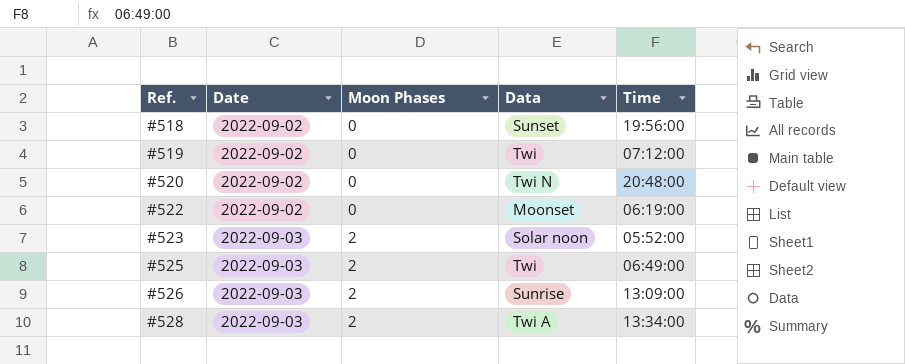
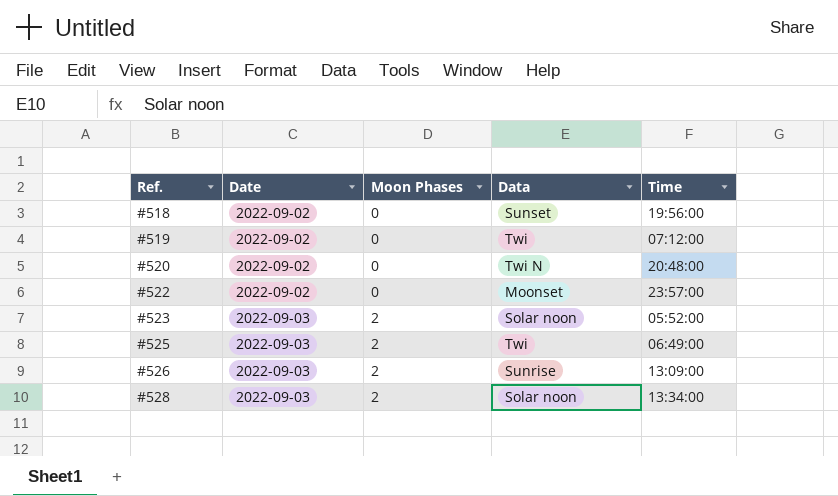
#522 | Time: 06:19:00 -> 23:57:00
#528 | Data: Twi A -> Solar noon

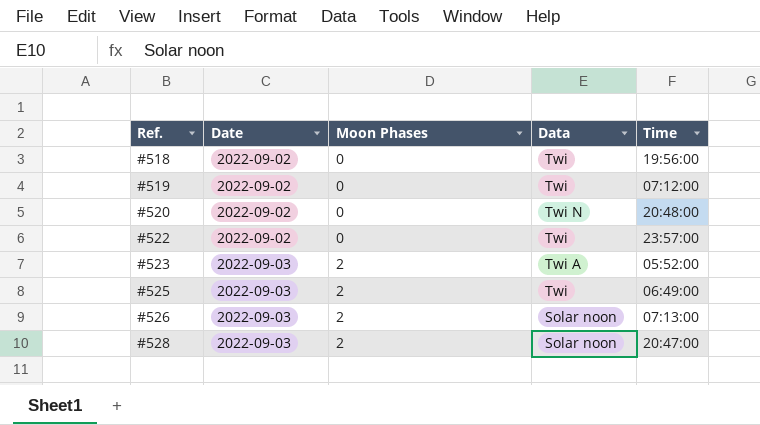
#518 | Data: Sunset -> Twi
#522 | Data: Moonset -> Twi
#523 | Data: Solar noon -> Twi A
#526 | Data: Sunrise -> Solar noon
#526 | Time: 13:09:00 -> 07:13:00
#528 | Time: 13:34:00 -> 20:47:00

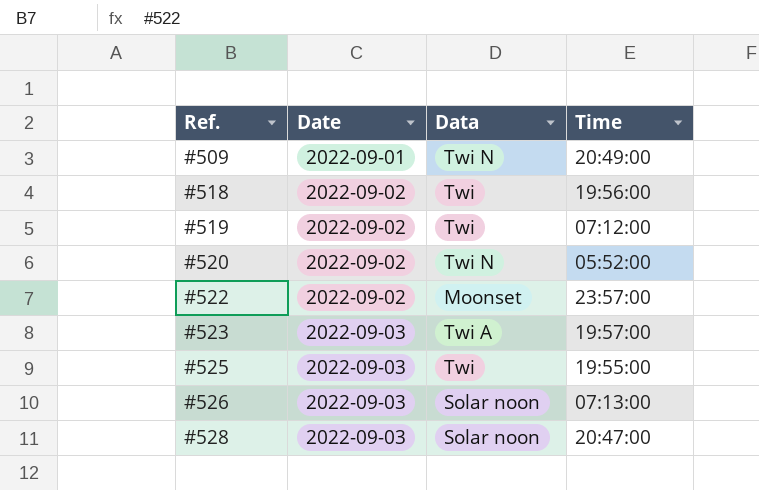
column Moon Phases | position: 3 -> none
row #509: none -> 2022-09-01 | Twi N | 20:49:00
#520 | Time: 20:48:00 -> 05:52:00
#522 | Data: Twi -> Moonset
#523 | Time: 05:52:00 -> 19:57:00
#525 | Time: 06:49:00 -> 19:55:00

